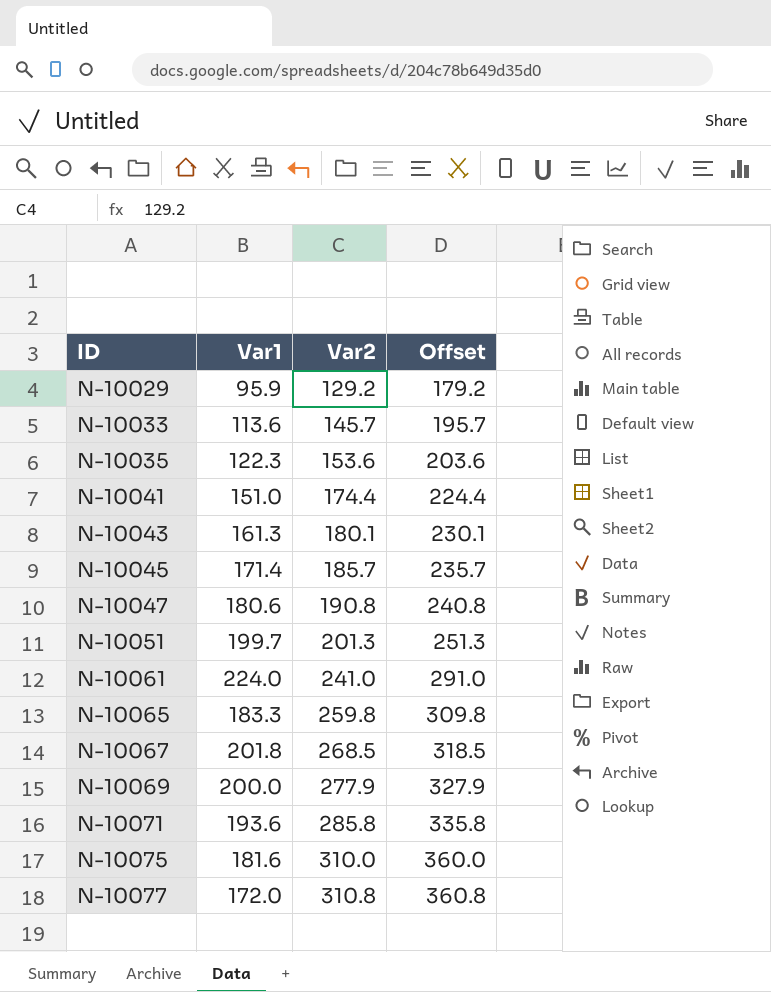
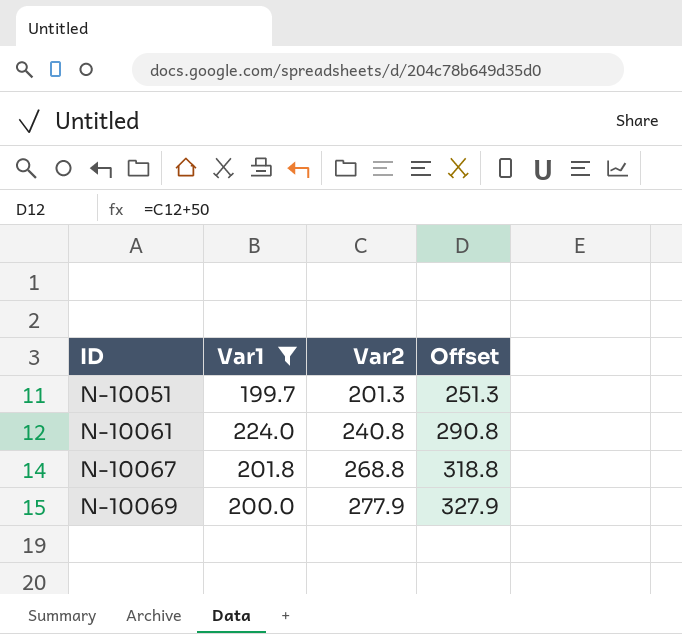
filter: none -> Var1 >= 199.7
N-10061 | Var2: 241.0 -> 240.8
N-10061 | Offset: 291.0 -> 290.8
N-10067 | Var2: 268.5 -> 268.8
N-10067 | Offset: 318.5 -> 318.8

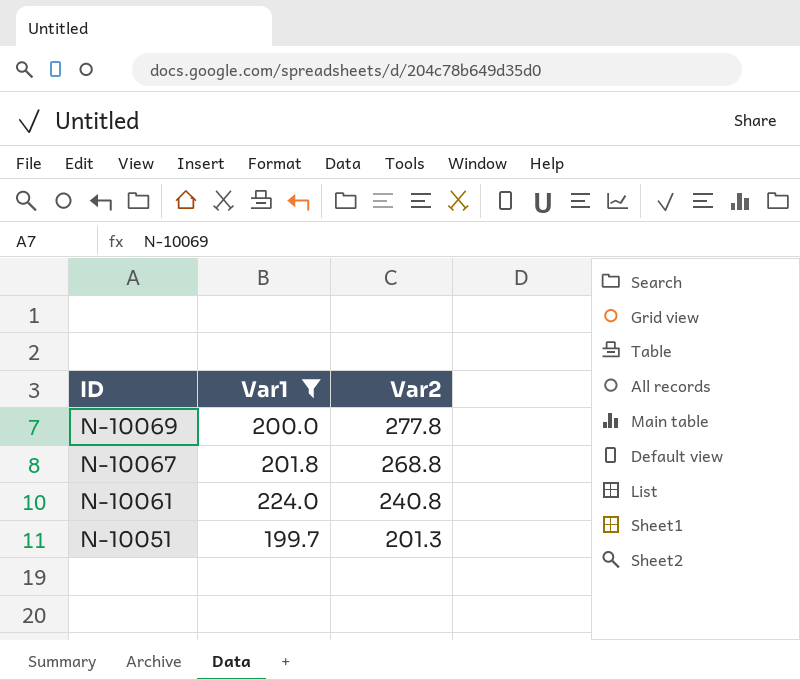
row order: ID ascending -> ID descending
column Offset | formula: [Var2] + 50 -> none
N-10069 | Var2: 277.9 -> 277.8

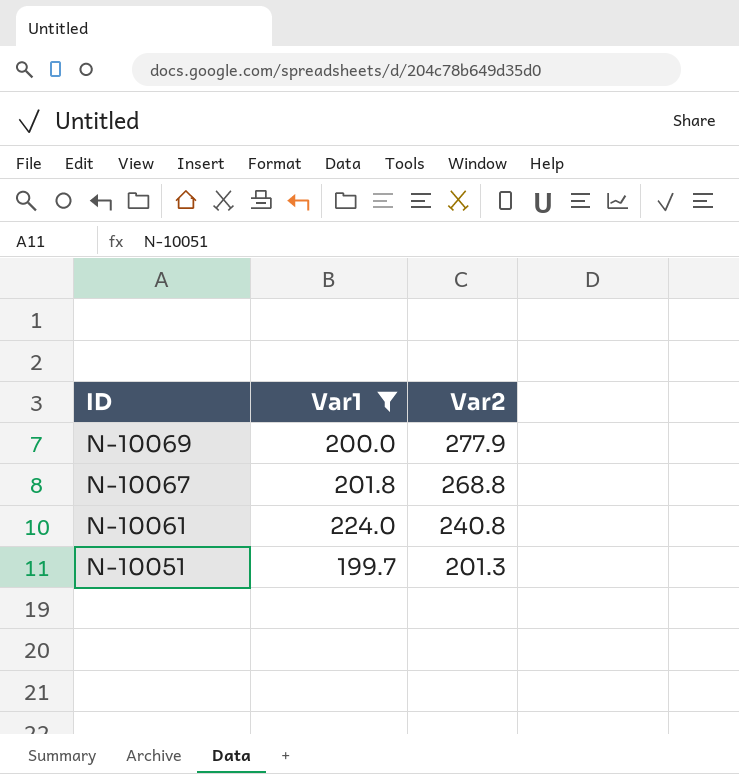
N-10069 | Var2: 277.8 -> 277.9

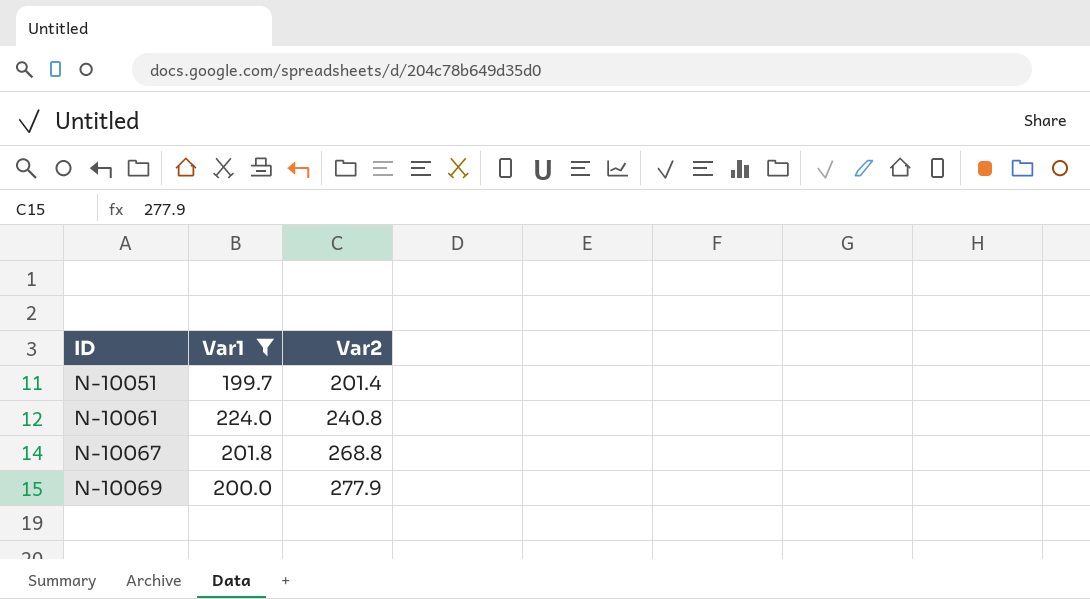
row order: ID descending -> ID ascending
N-10051 | Var2: 201.3 -> 201.4

